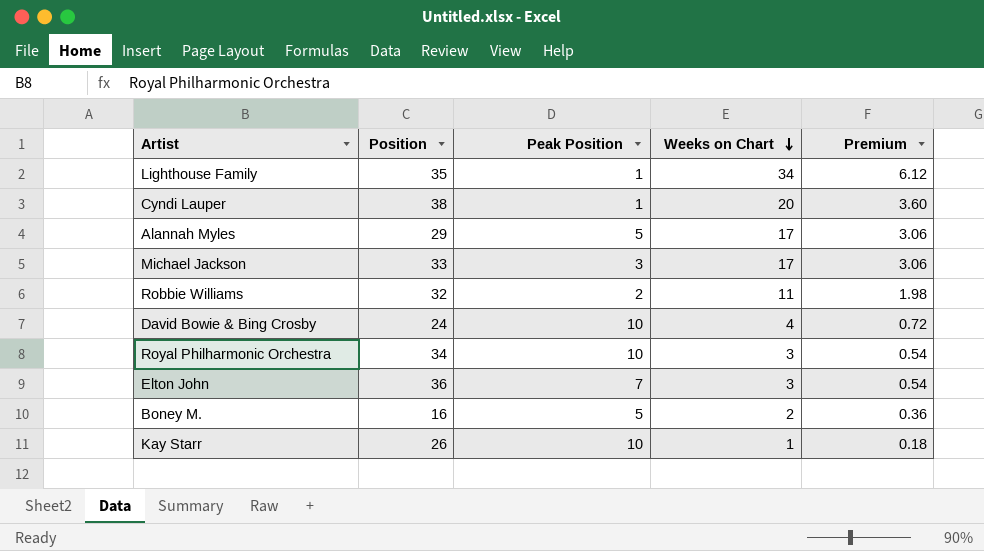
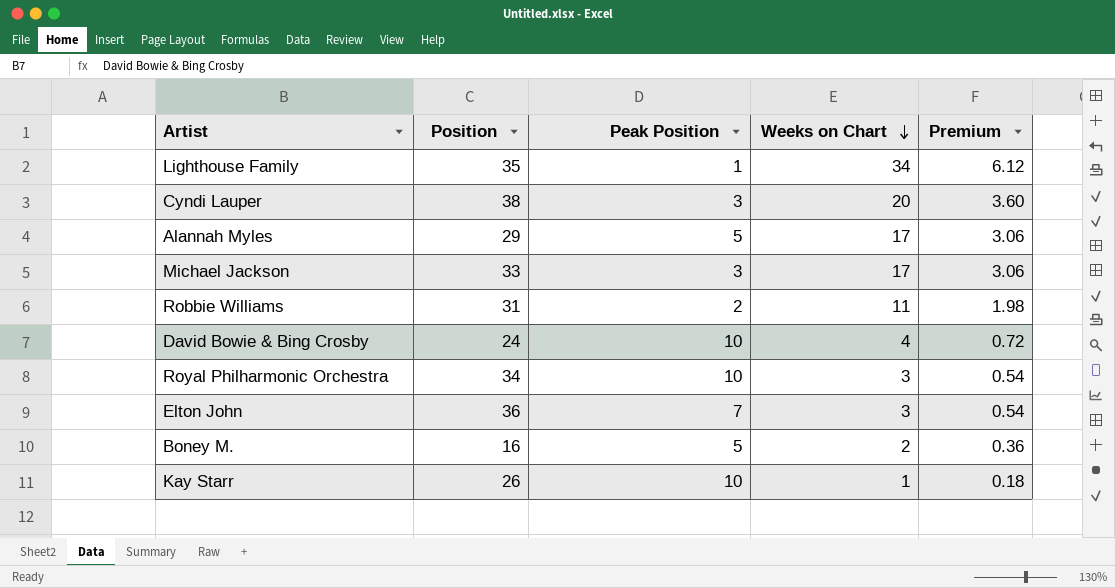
Cyndi Lauper | Peak Position: 1 -> 3
Robbie Williams | Position: 32 -> 31

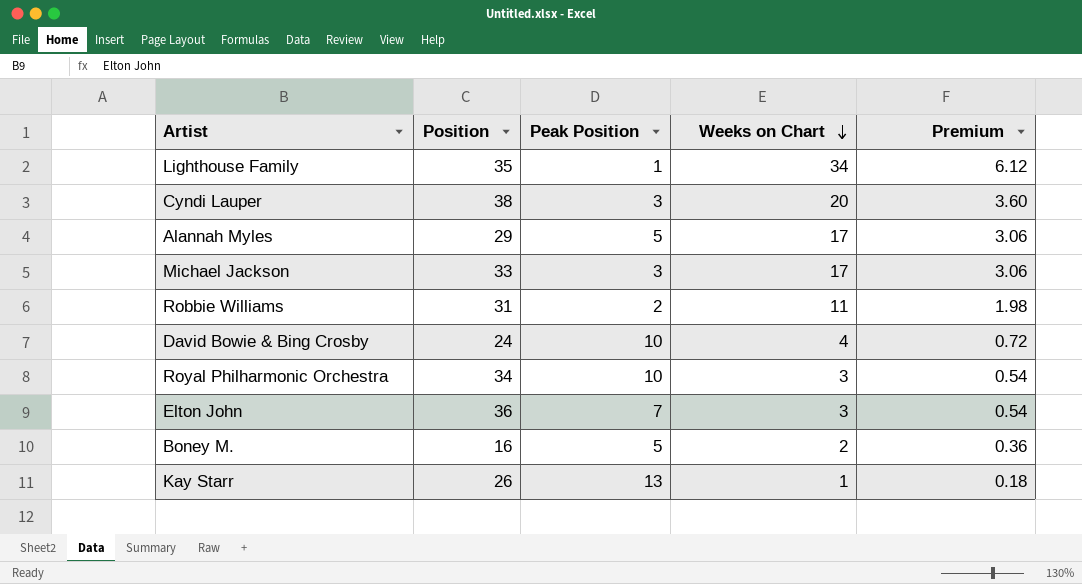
Kay Starr | Peak Position: 10 -> 13

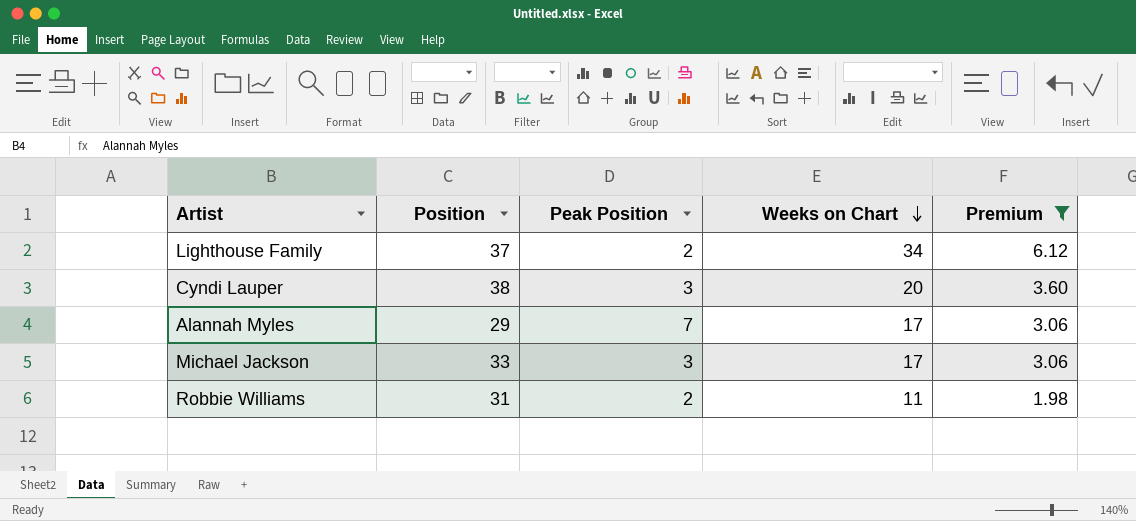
filter: none -> Premium >= 1.98
Lighthouse Family | Position: 35 -> 37
Lighthouse Family | Peak Position: 1 -> 2
Alannah Myles | Peak Position: 5 -> 7

